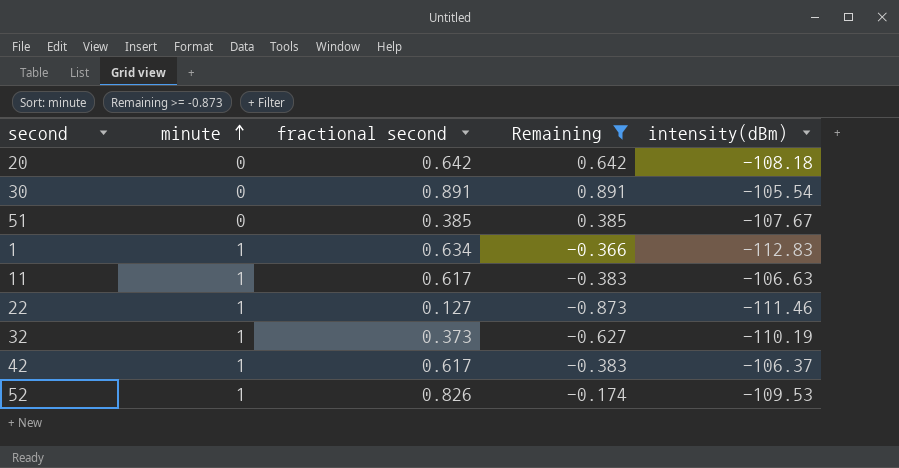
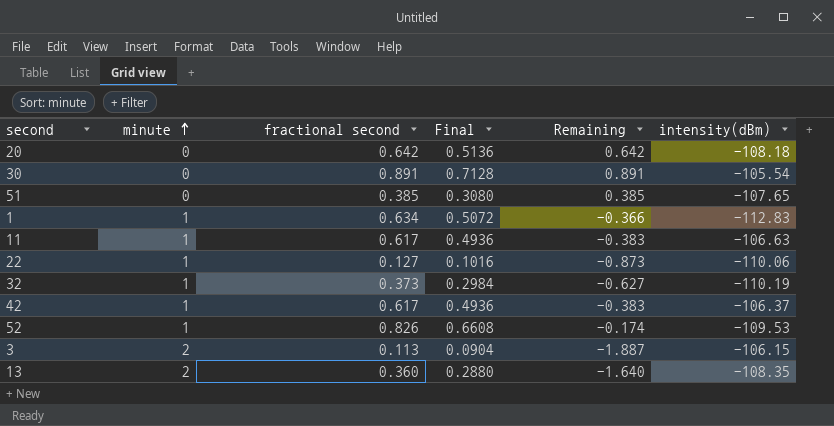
filter: Remaining >= -0.873 -> none
column Final | formula: none -> [fractional second] * 0.8
51 | intensity(dBm): -107.67 -> -107.65
22 | intensity(dBm): -111.46 -> -110.06

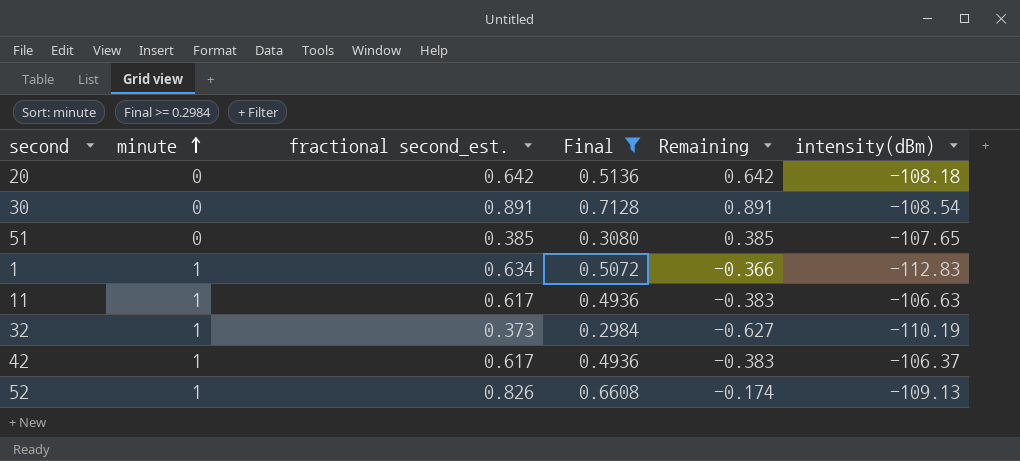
filter: none -> Final >= 0.2984
column name: fractional second -> fractional second_est.
30 | intensity(dBm): -105.54 -> -108.54
52 | intensity(dBm): -109.53 -> -109.13

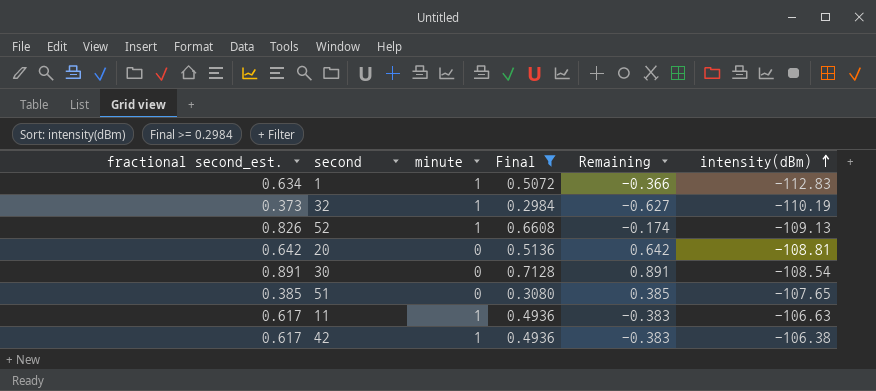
row order: minute ascending -> intensity(dBm) ascending
column fractional second_est. | position: 3 -> 1
20 | intensity(dBm): -108.18 -> -108.81
42 | intensity(dBm): -106.37 -> -106.38

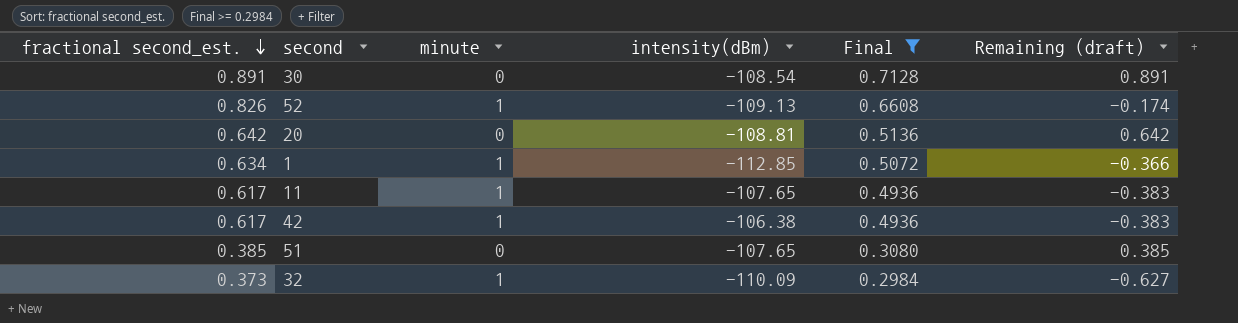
row order: intensity(dBm) ascending -> fractional second_est. descending
column intensity(dBm) | position: 6 -> 4
column name: Remaining -> Remaining (draft)
1 | intensity(dBm): -112.83 -> -112.85
11 | intensity(dBm): -106.63 -> -107.65
32 | intensity(dBm): -110.19 -> -110.09

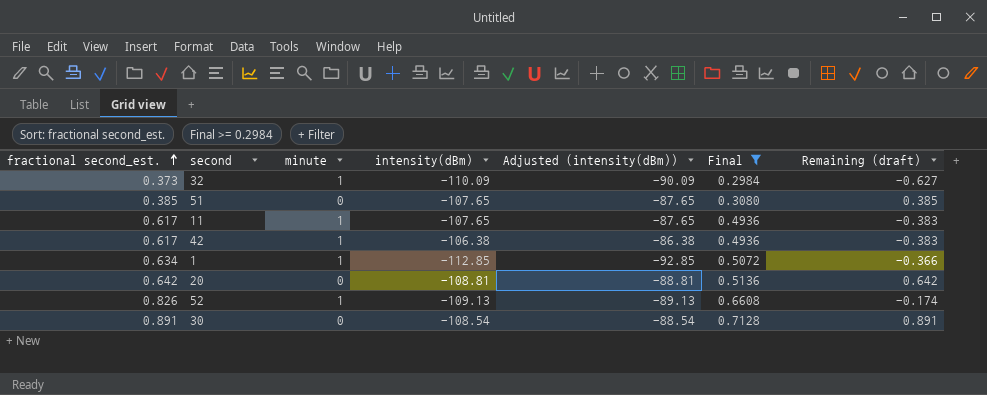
row order: fractional second_est. descending -> fractional second_est. ascending
column Adjusted (intensity(dBm)) | formula: none -> [intensity(dBm)] + 20

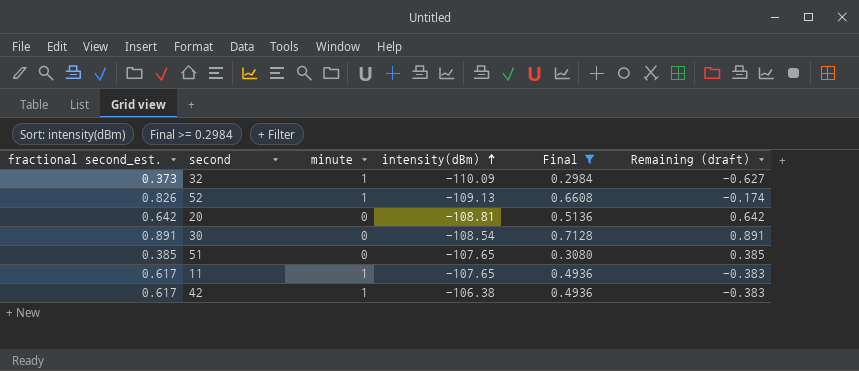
row order: fractional second_est. ascending -> intensity(dBm) ascending
column Adjusted (intensity(dBm)) | formula: [intensity(dBm)] + 20 -> none
row 1: 0.634 | 1 | -112.85 | -92.85 | 0.5072 | -0.366 -> none

